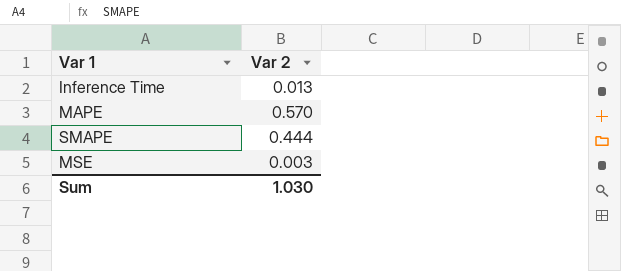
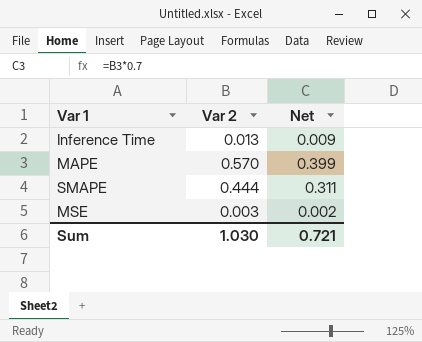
column Net | formula: none -> [Var 2] * 0.7

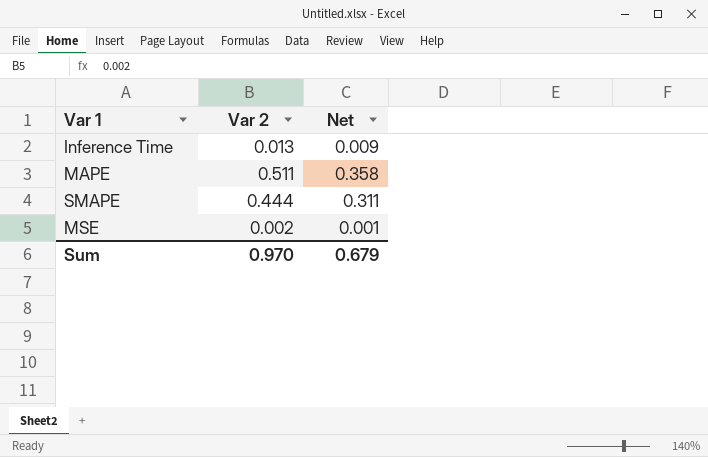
MAPE | Var 2: 0.570 -> 0.511
MAPE | Net: 0.399 -> 0.358
MSE | Var 2: 0.003 -> 0.002
MSE | Net: 0.002 -> 0.001
Sum | Var 2: 1.030 -> 0.970
Sum | Net: 0.721 -> 0.679

